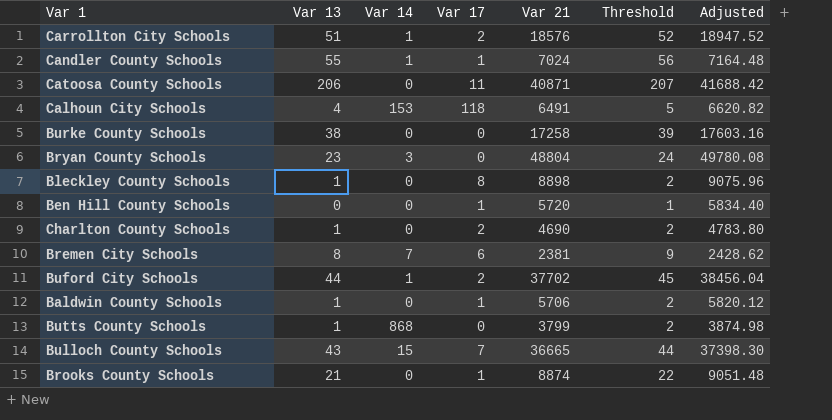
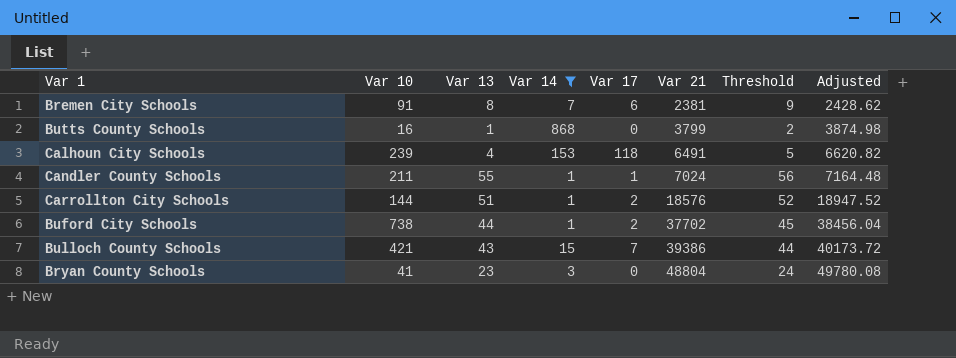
filter: none -> Var 14 != 0
row order: none -> Var 21 ascending
column Var 10 | position: none -> 2
Bulloch County Schools | Var 21: 36665 -> 39386
Bulloch County Schools | Adjusted: 37398.30 -> 40173.72

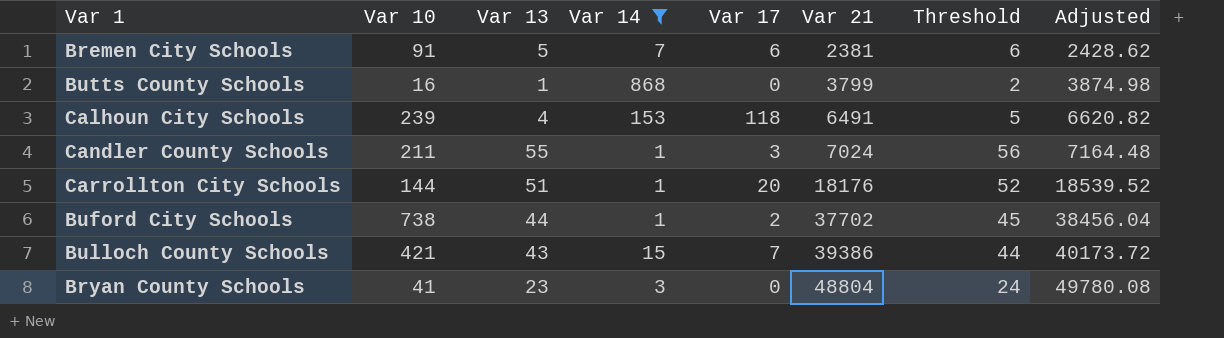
Bremen City Schools | Var 13: 8 -> 5
Bremen City Schools | Threshold: 9 -> 6
Candler County Schools | Var 17: 1 -> 3
Carrollton City Schools | Var 17: 2 -> 20
Carrollton City Schools | Var 21: 18576 -> 18176
Carrollton City Schools | Adjusted: 18947.52 -> 18539.52

